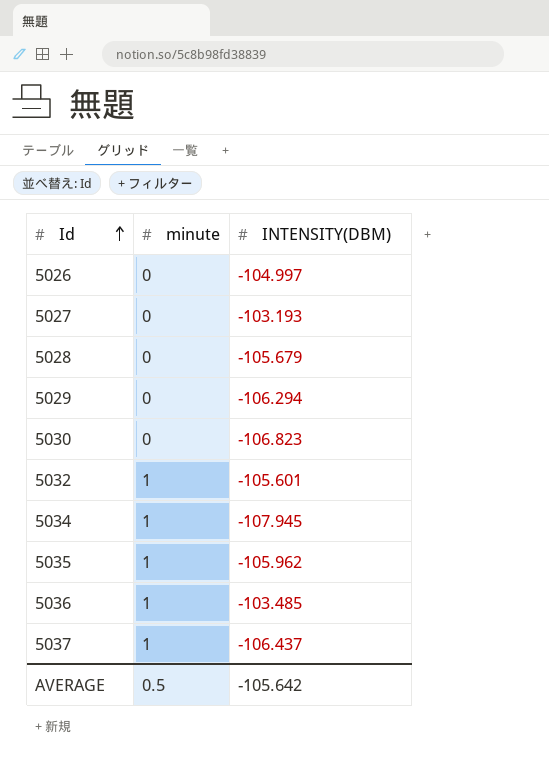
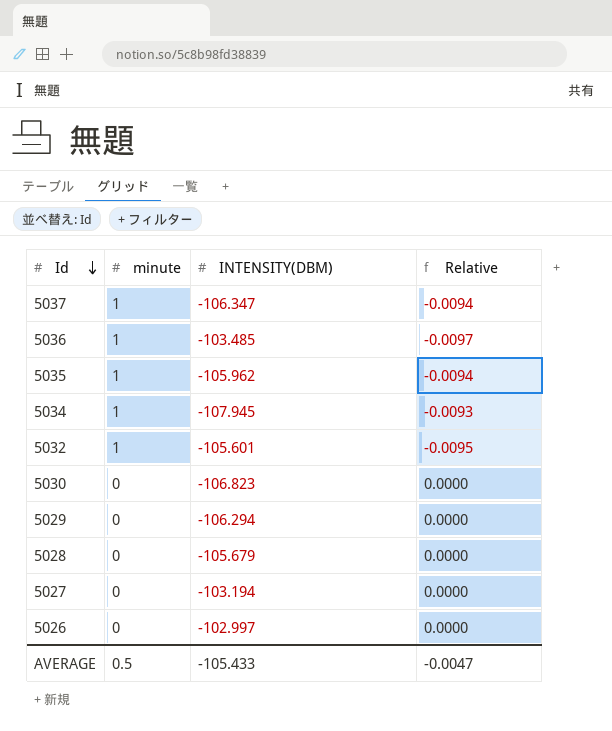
row order: Id ascending -> Id descending
column Relative | formula: none -> [minute] / [INTENSITY(DBM)]
5037 | INTENSITY(DBM): -106.437 -> -106.347
5027 | INTENSITY(DBM): -103.193 -> -103.194
5026 | INTENSITY(DBM): -104.997 -> -102.997
AVERAGE | INTENSITY(DBM): -105.642 -> -105.433

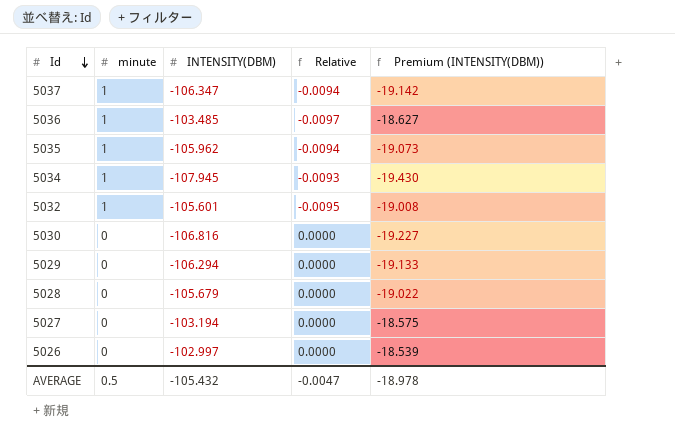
column Premium (INTENSITY(DBM)) | formula: none -> [INTENSITY(DBM)] * 0.18
5030 | INTENSITY(DBM): -106.823 -> -106.816
AVERAGE | INTENSITY(DBM): -105.433 -> -105.432

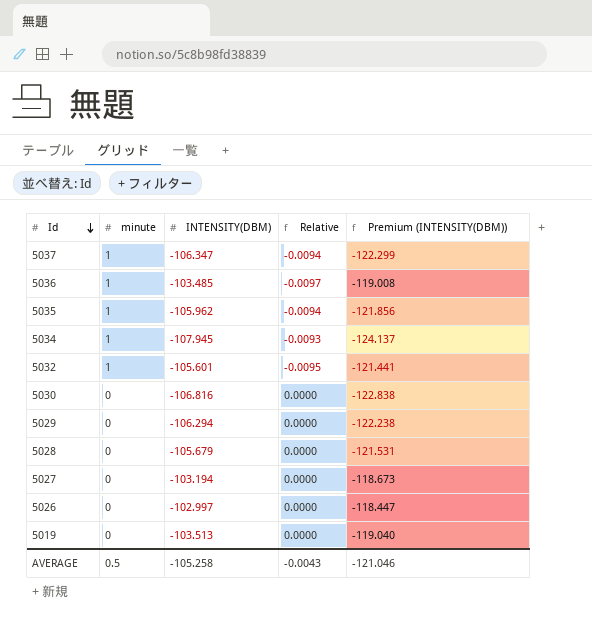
column Premium (INTENSITY(DBM)) | formula: [INTENSITY(DBM)] * 0.18 -> [INTENSITY(DBM)] * 1.15
row 5019: none -> 0 | -103.513 | 0.0000 | -119.040
AVERAGE | INTENSITY(DBM): -105.432 -> -105.258
AVERAGE | Relative: -0.0047 -> -0.0043
AVERAGE | Premium (INTENSITY(DBM)): -18.978 -> -121.046

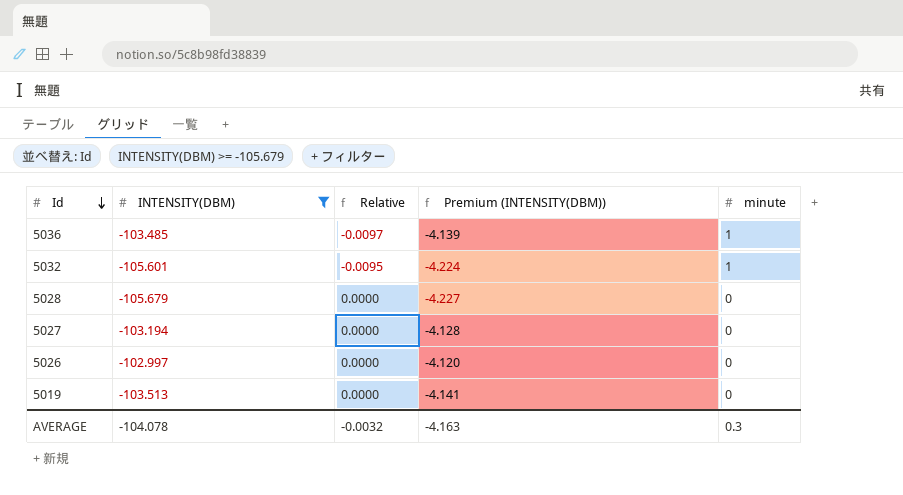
filter: none -> INTENSITY(DBM) >= -105.679
column Premium (INTENSITY(DBM)) | formula: [INTENSITY(DBM)] * 1.15 -> [INTENSITY(DBM)] * 0.04
column minute | position: 2 -> 5
AVERAGE | INTENSITY(DBM): -105.258 -> -104.078
AVERAGE | Relative: -0.0043 -> -0.0032
AVERAGE | Premium (INTENSITY(DBM)): -121.046 -> -4.163
AVERAGE | minute: 0.5 -> 0.3

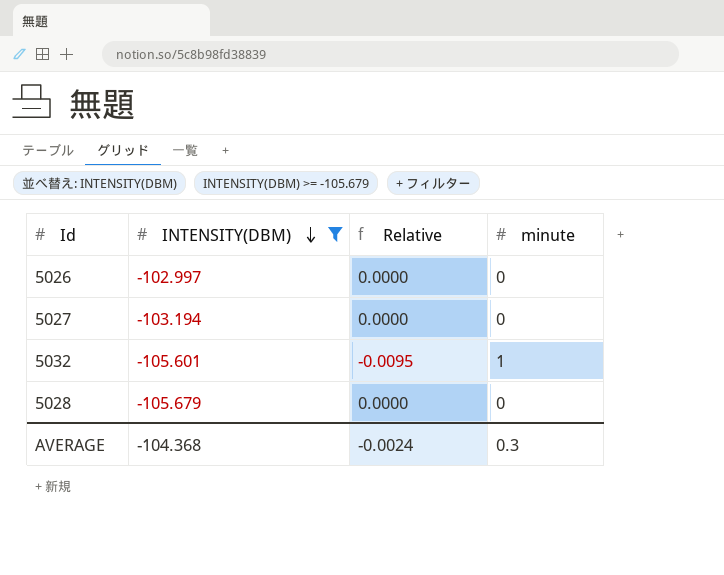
row order: Id descending -> INTENSITY(DBM) descending
column Premium (INTENSITY(DBM)) | formula: [INTENSITY(DBM)] * 0.04 -> none
row 5036: -103.485 | -0.0097 | -4.139 | 1 -> none
row 5019: -103.513 | 0.0000 | -4.141 | 0 -> none
AVERAGE | INTENSITY(DBM): -104.078 -> -104.368
AVERAGE | Relative: -0.0032 -> -0.0024

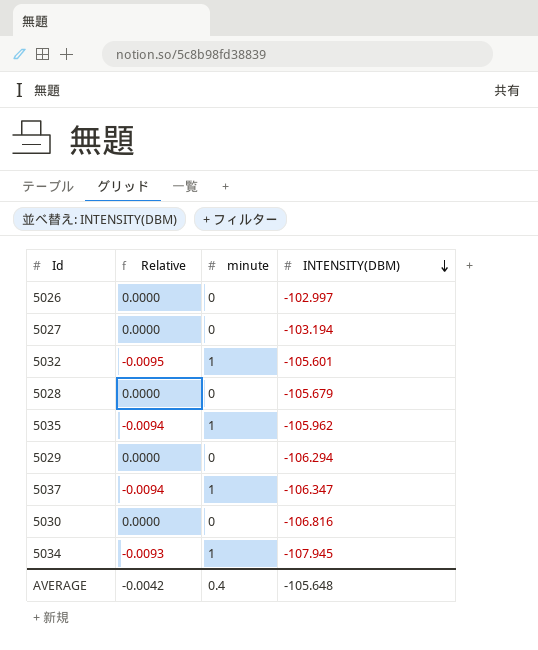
filter: INTENSITY(DBM) >= -105.679 -> none
column INTENSITY(DBM) | position: 2 -> 4
AVERAGE | Relative: -0.0024 -> -0.0042
AVERAGE | minute: 0.3 -> 0.4
AVERAGE | INTENSITY(DBM): -104.368 -> -105.648

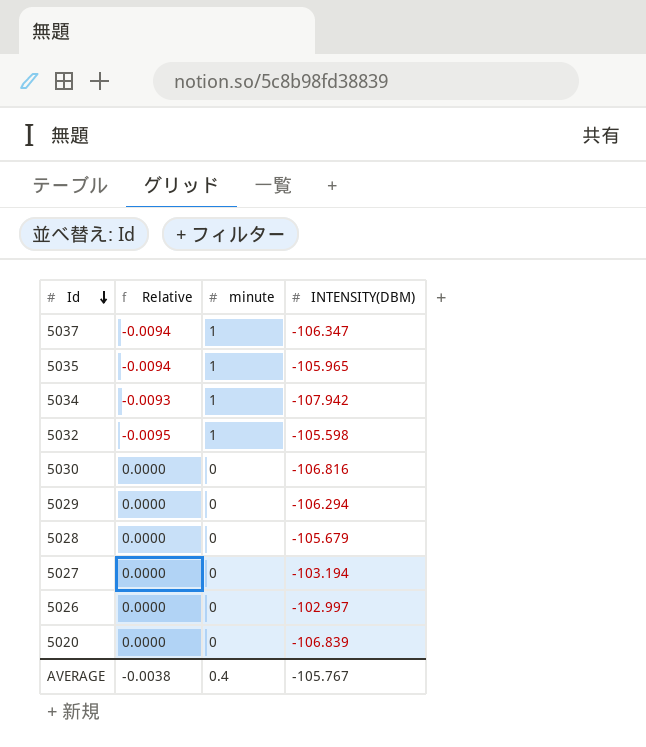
row order: INTENSITY(DBM) descending -> Id descending
5035 | INTENSITY(DBM): -105.962 -> -105.965
5034 | INTENSITY(DBM): -107.945 -> -107.942
5032 | INTENSITY(DBM): -105.601 -> -105.598
row 5020: none -> 0.0000 | 0 | -106.839
AVERAGE | Relative: -0.0042 -> -0.0038
AVERAGE | INTENSITY(DBM): -105.648 -> -105.767

